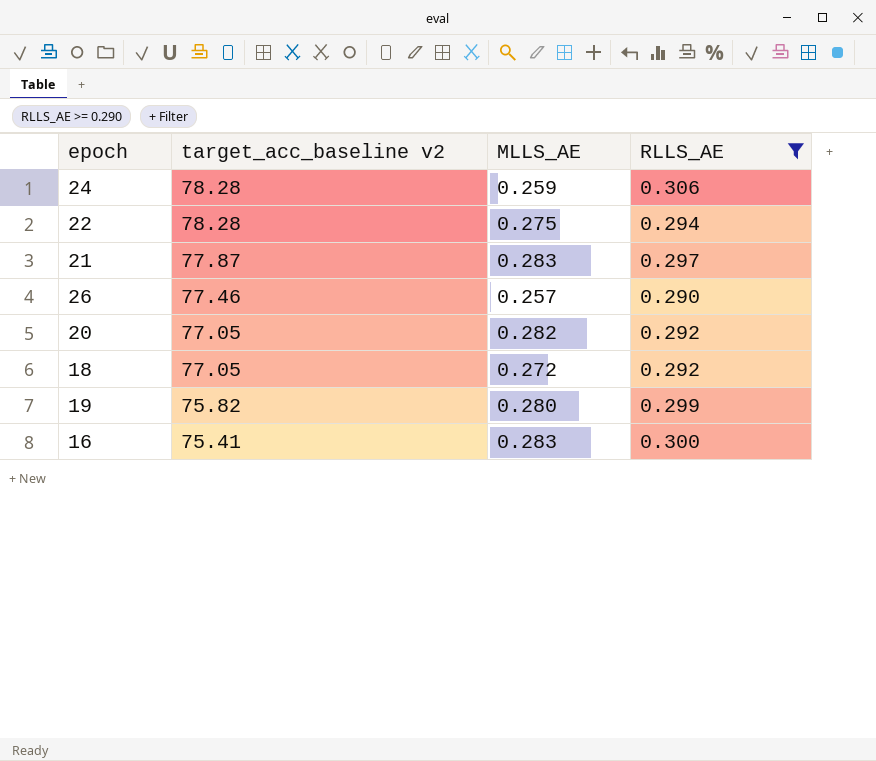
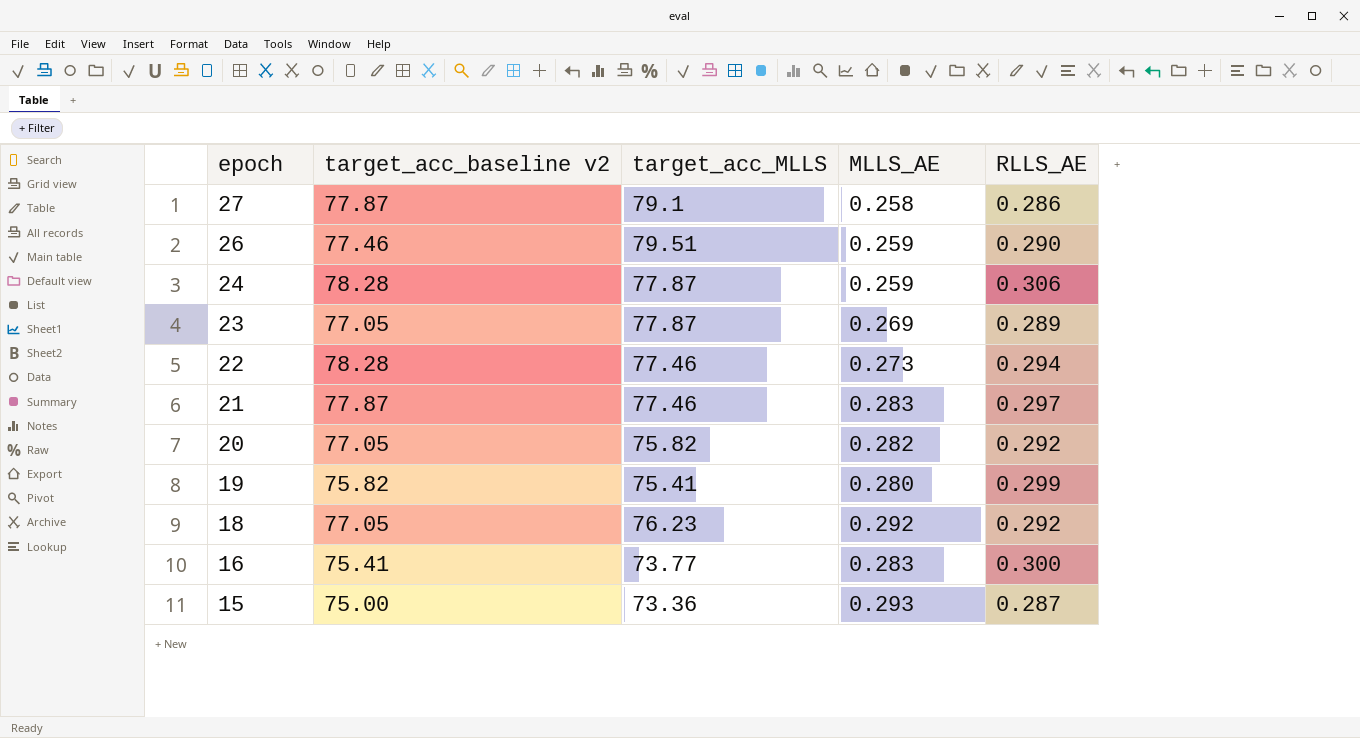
filter: RLLS_AE >= 0.290 -> none
row order: target_acc_baseline v2 descending -> epoch descending
column target_acc_MLLS | position: none -> 3
26 | MLLS_AE: 0.257 -> 0.259
22 | MLLS_AE: 0.275 -> 0.273
18 | MLLS_AE: 0.272 -> 0.292

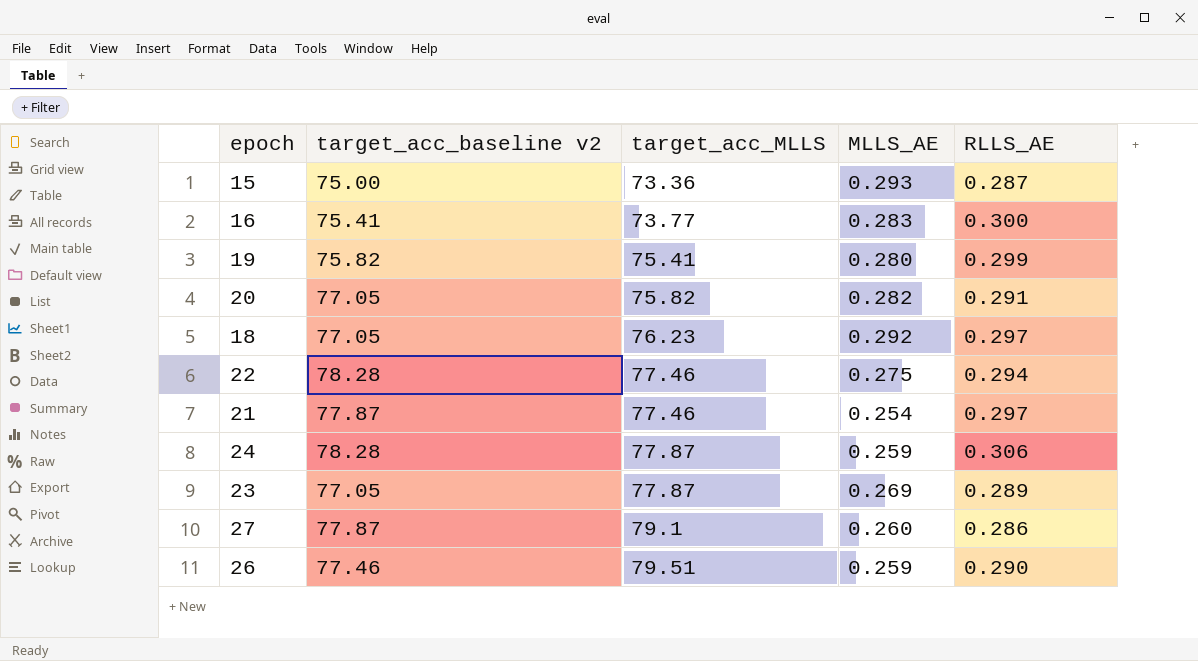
row order: epoch descending -> target_acc_MLLS ascending
20 | RLLS_AE: 0.292 -> 0.291
18 | RLLS_AE: 0.292 -> 0.297
22 | MLLS_AE: 0.273 -> 0.275
21 | MLLS_AE: 0.283 -> 0.254
27 | MLLS_AE: 0.258 -> 0.260

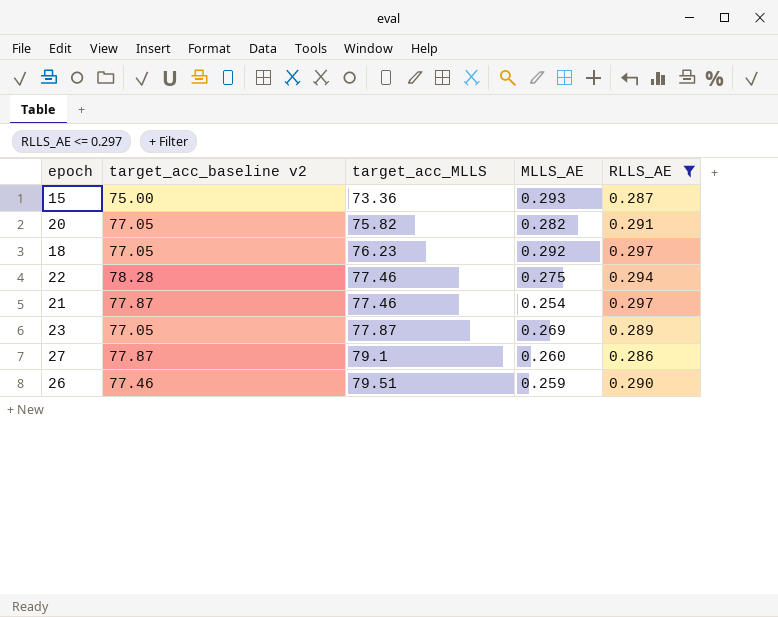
filter: none -> RLLS_AE <= 0.297

